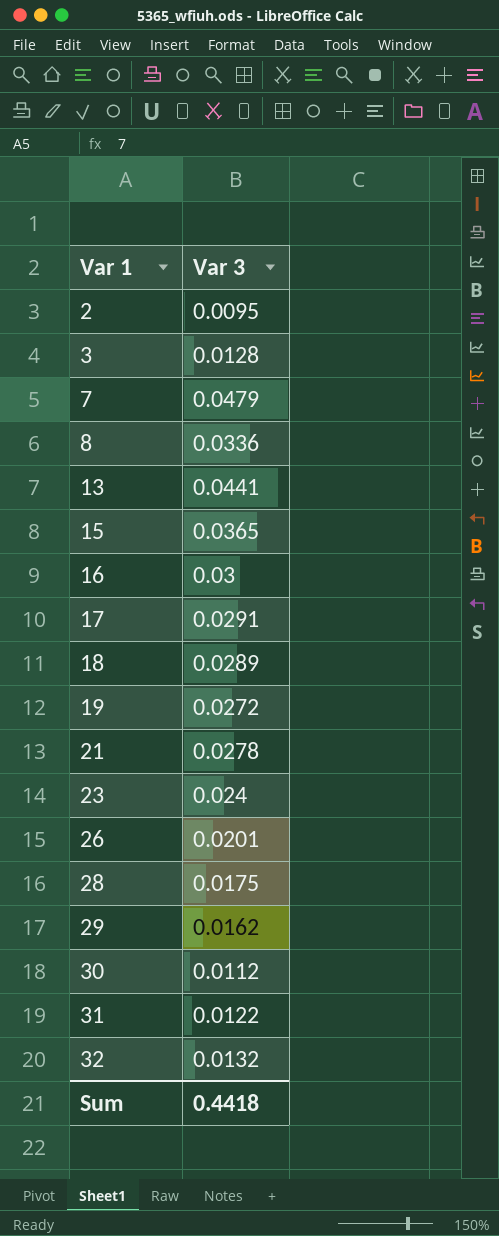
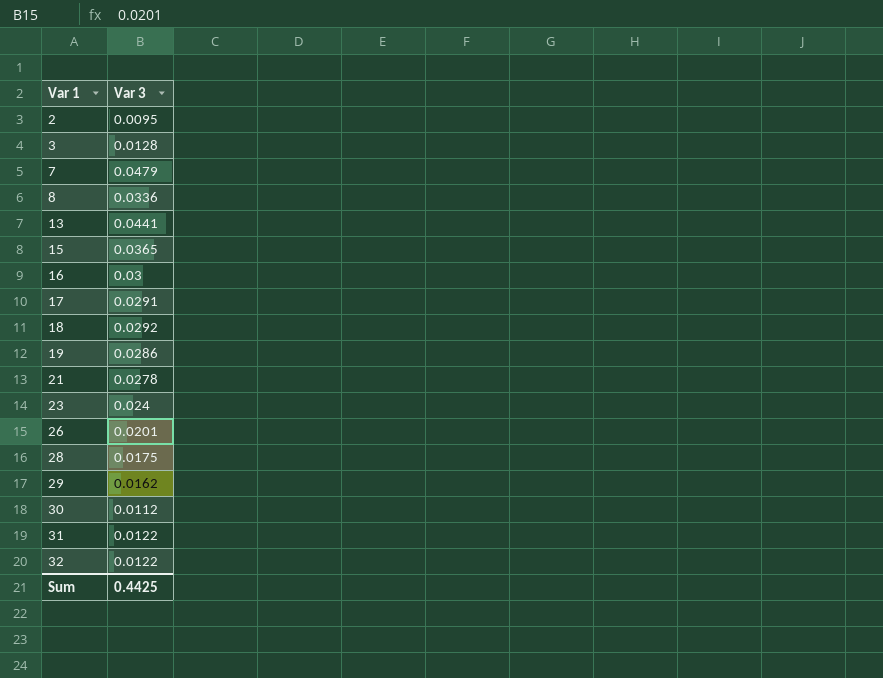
18 | Var 3: 0.0289 -> 0.0292
19 | Var 3: 0.0272 -> 0.0286
32 | Var 3: 0.0132 -> 0.0122
Sum | Var 3: 0.4418 -> 0.4425

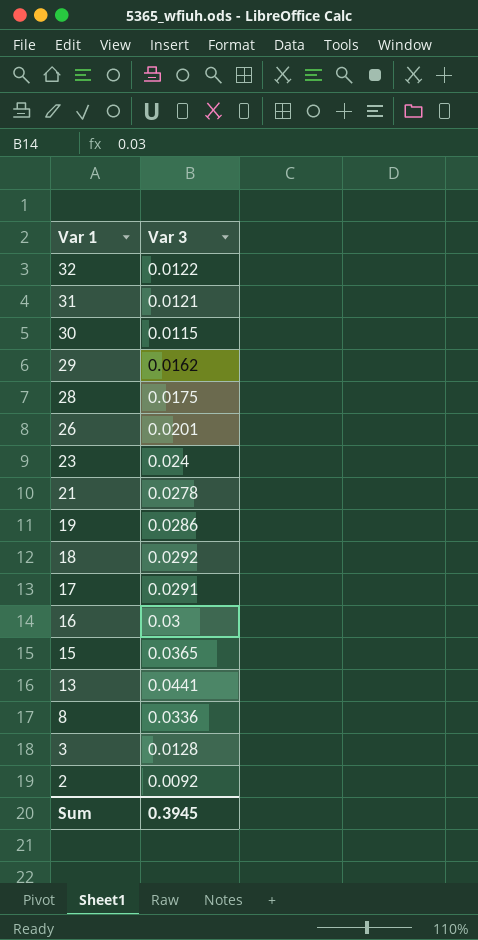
row order: Var 1 ascending -> Var 1 descending
row 7: 0.0479 -> none
31 | Var 3: 0.0122 -> 0.0121
30 | Var 3: 0.0112 -> 0.0115
2 | Var 3: 0.0095 -> 0.0092
Sum | Var 3: 0.4425 -> 0.3945

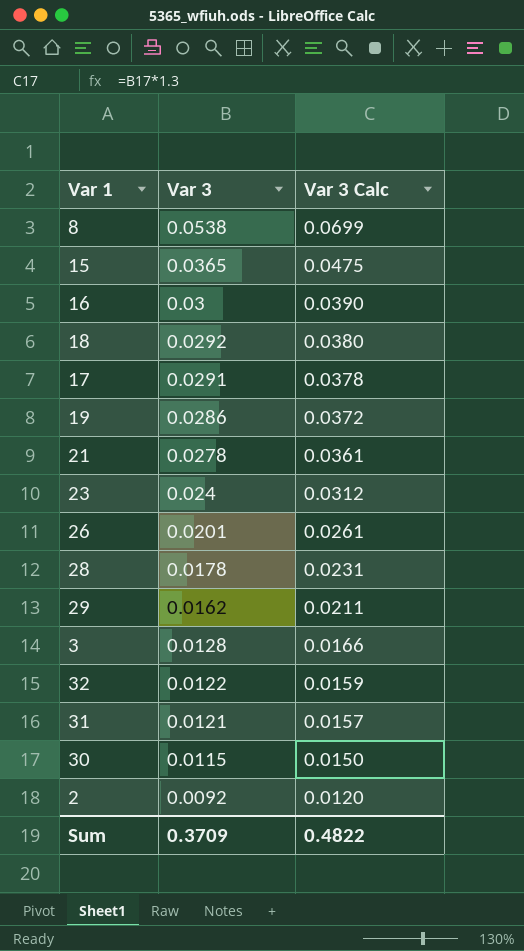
row order: Var 1 descending -> Var 3 descending
column Var 3 Calc | formula: none -> [Var 3] * 1.3
row 13: 0.0441 -> none
8 | Var 3: 0.0336 -> 0.0538
28 | Var 3: 0.0175 -> 0.0178
Sum | Var 3: 0.3945 -> 0.3709

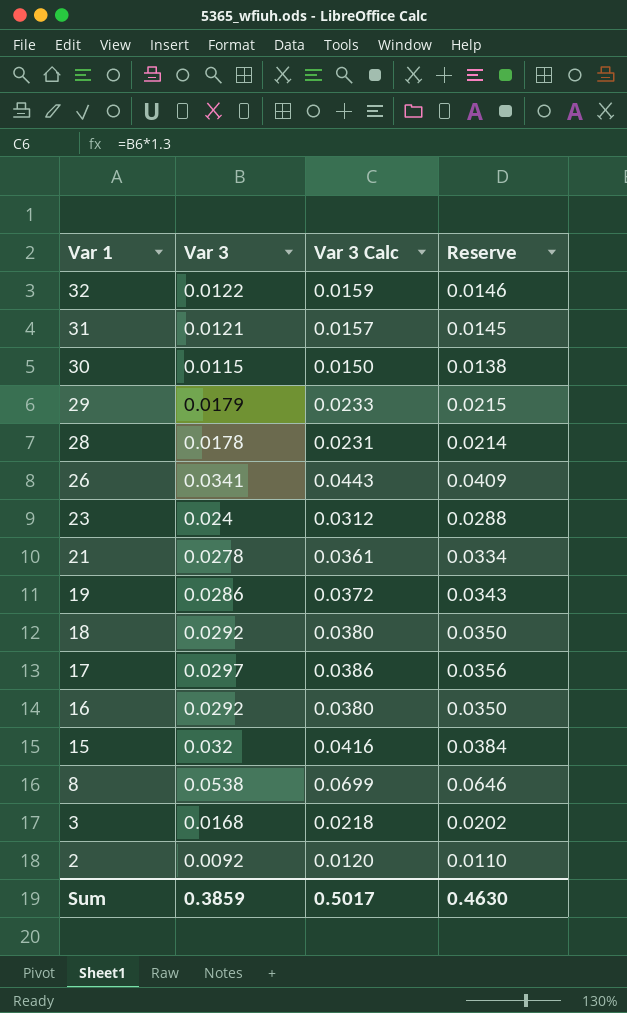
row order: Var 3 descending -> Var 1 descending
column Reserve | formula: none -> [Var 3] * 1.2
29 | Var 3: 0.0162 -> 0.0179
29 | Var 3 Calc: 0.0211 -> 0.0233
26 | Var 3: 0.0201 -> 0.0341
26 | Var 3 Calc: 0.0261 -> 0.0443
17 | Var 3: 0.0291 -> 0.0297
17 | Var 3 Calc: 0.0378 -> 0.0386
16 | Var 3: 0.03 -> 0.0292
16 | Var 3 Calc: 0.0390 -> 0.0380
15 | Var 3: 0.0365 -> 0.032
15 | Var 3 Calc: 0.0475 -> 0.0416
3 | Var 3: 0.0128 -> 0.0168
3 | Var 3 Calc: 0.0166 -> 0.0218
Sum | Var 3: 0.3709 -> 0.3859
Sum | Var 3 Calc: 0.4822 -> 0.5017

